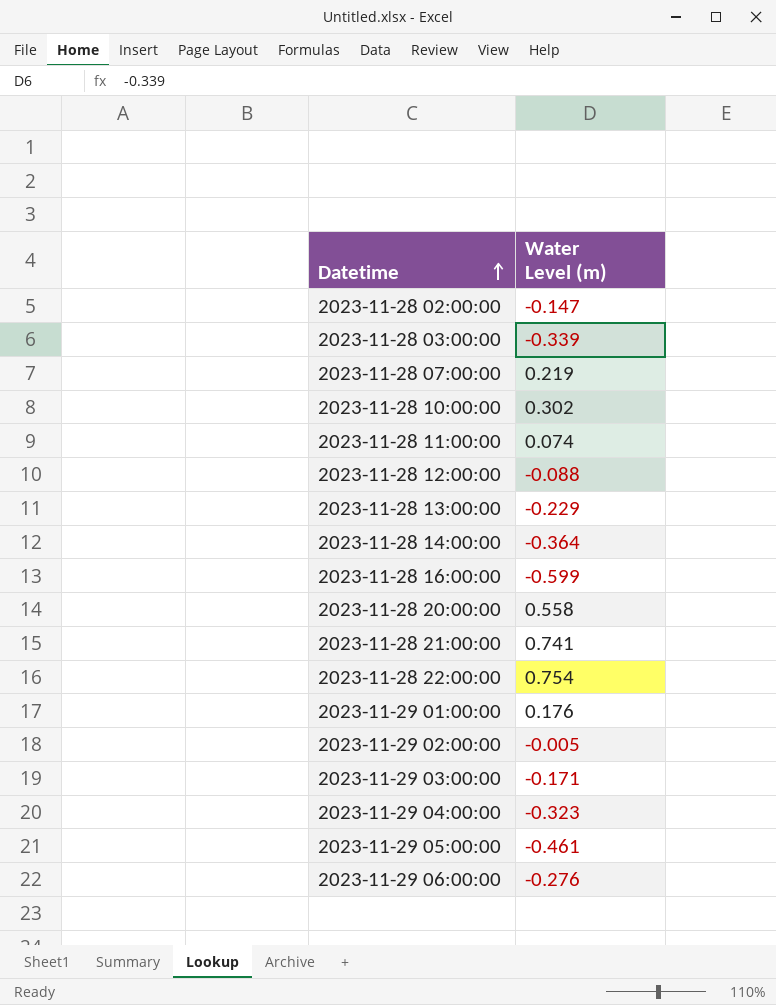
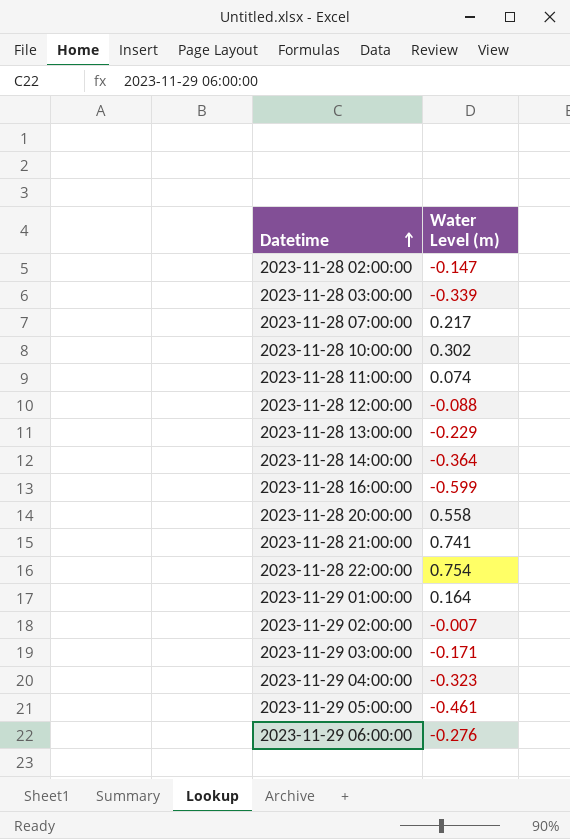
2023-11-28 07:00:00 | Water Level (m): 0.219 -> 0.217
2023-11-29 01:00:00 | Water Level (m): 0.176 -> 0.164
2023-11-29 02:00:00 | Water Level (m): -0.005 -> -0.007

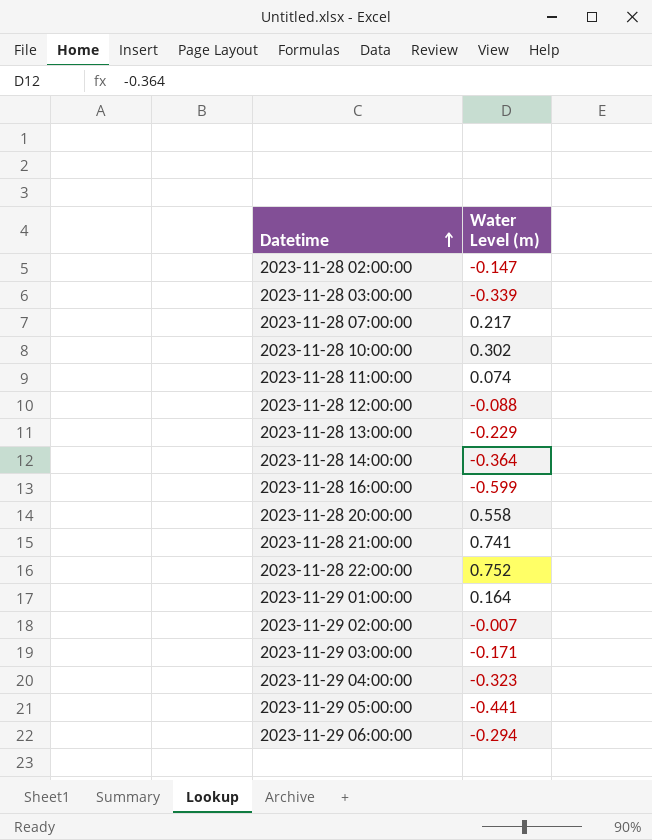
2023-11-28 22:00:00 | Water Level (m): 0.754 -> 0.752
2023-11-29 05:00:00 | Water Level (m): -0.461 -> -0.441
2023-11-29 06:00:00 | Water Level (m): -0.276 -> -0.294

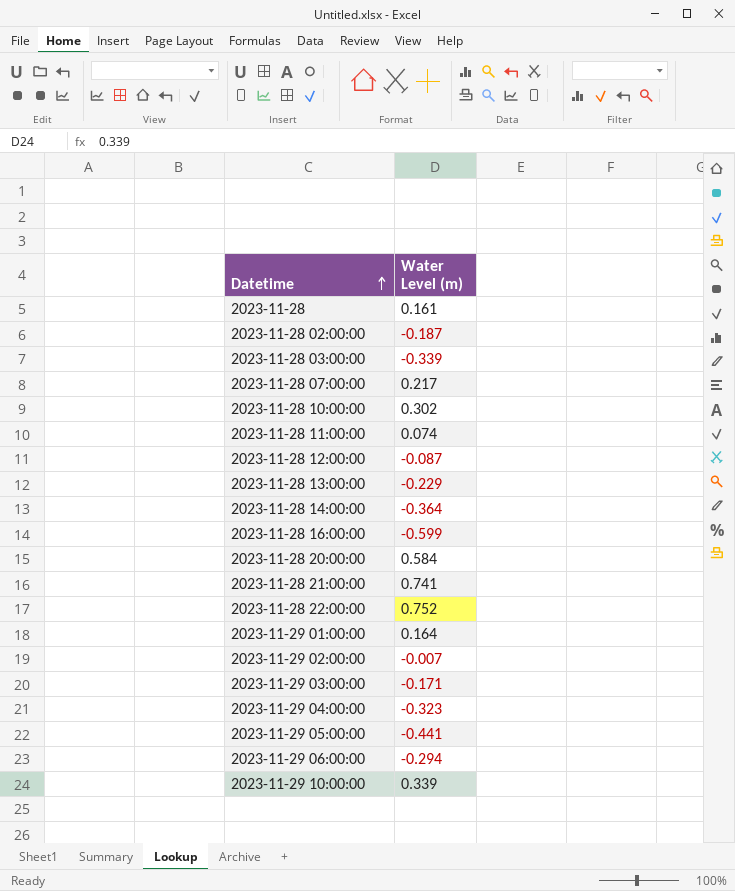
row 2023-11-28: none -> 0.161
2023-11-28 02:00:00 | Water Level (m): -0.147 -> -0.187
2023-11-28 12:00:00 | Water Level (m): -0.088 -> -0.087
2023-11-28 20:00:00 | Water Level (m): 0.558 -> 0.584
row 2023-11-29 10:00:00: none -> 0.339

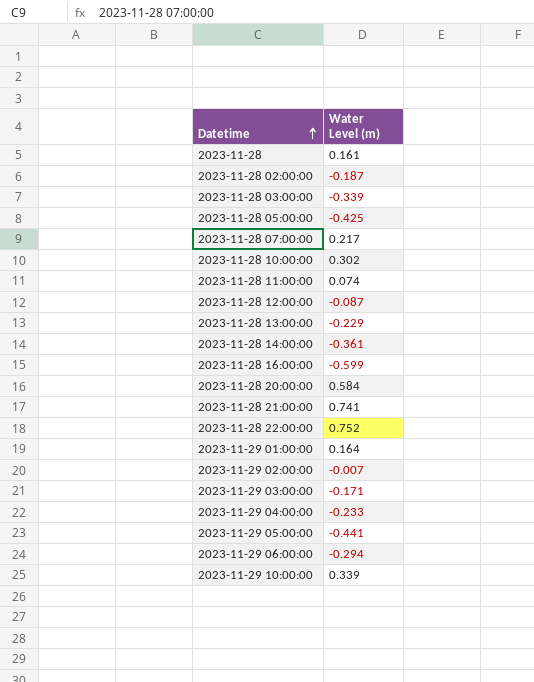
row 2023-11-28 05:00:00: none -> -0.425
2023-11-28 14:00:00 | Water Level (m): -0.364 -> -0.361
2023-11-29 04:00:00 | Water Level (m): -0.323 -> -0.233

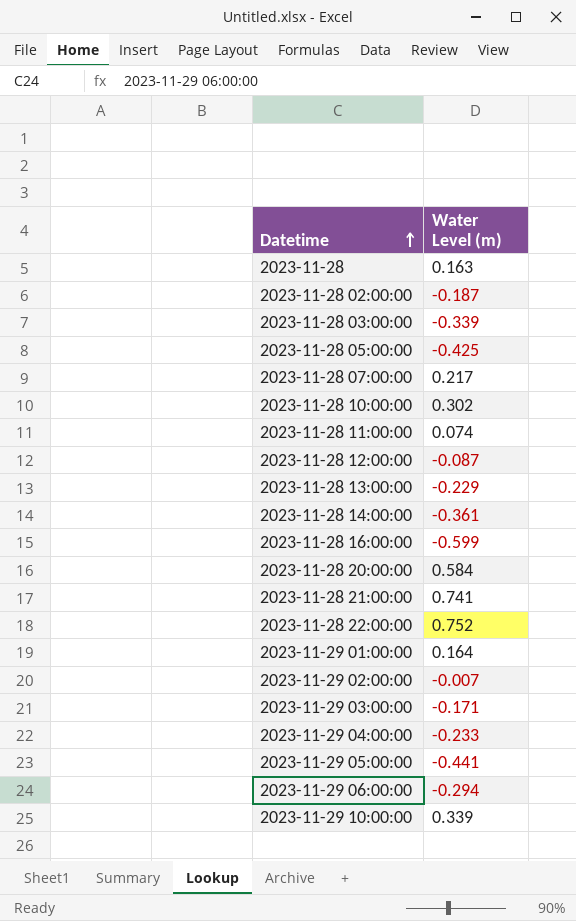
2023-11-28 | Water Level (m): 0.161 -> 0.163

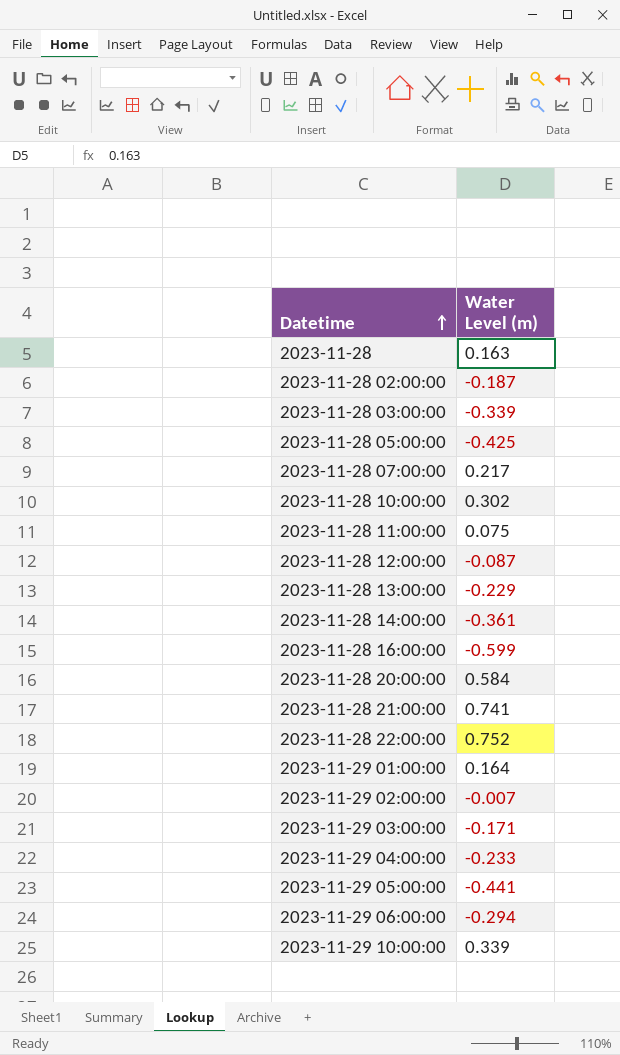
2023-11-28 11:00:00 | Water Level (m): 0.074 -> 0.075

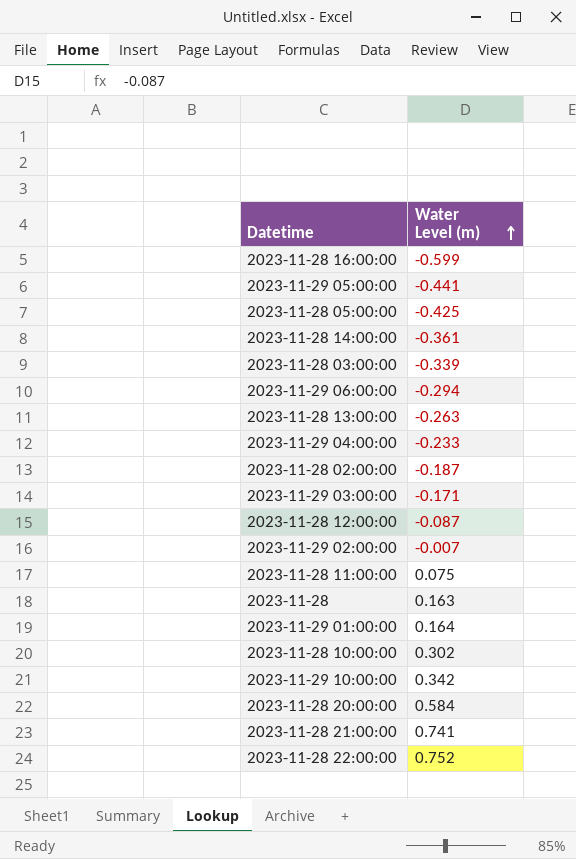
row order: Datetime ascending -> Water Level (m) ascending
row 2023-11-28 07:00:00: 0.217 -> none
2023-11-28 13:00:00 | Water Level (m): -0.229 -> -0.263
2023-11-29 10:00:00 | Water Level (m): 0.339 -> 0.342

